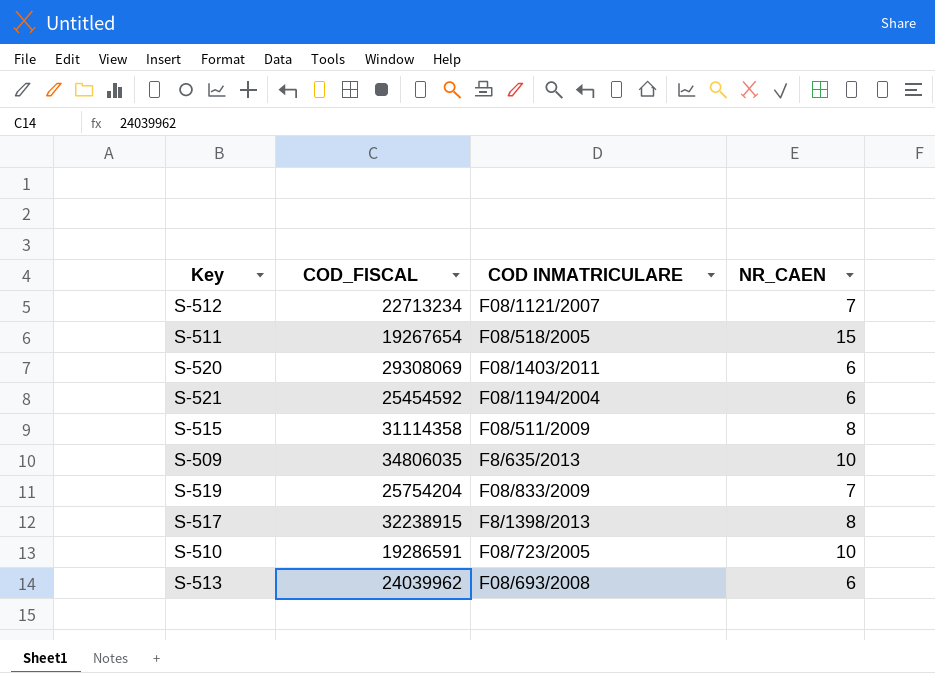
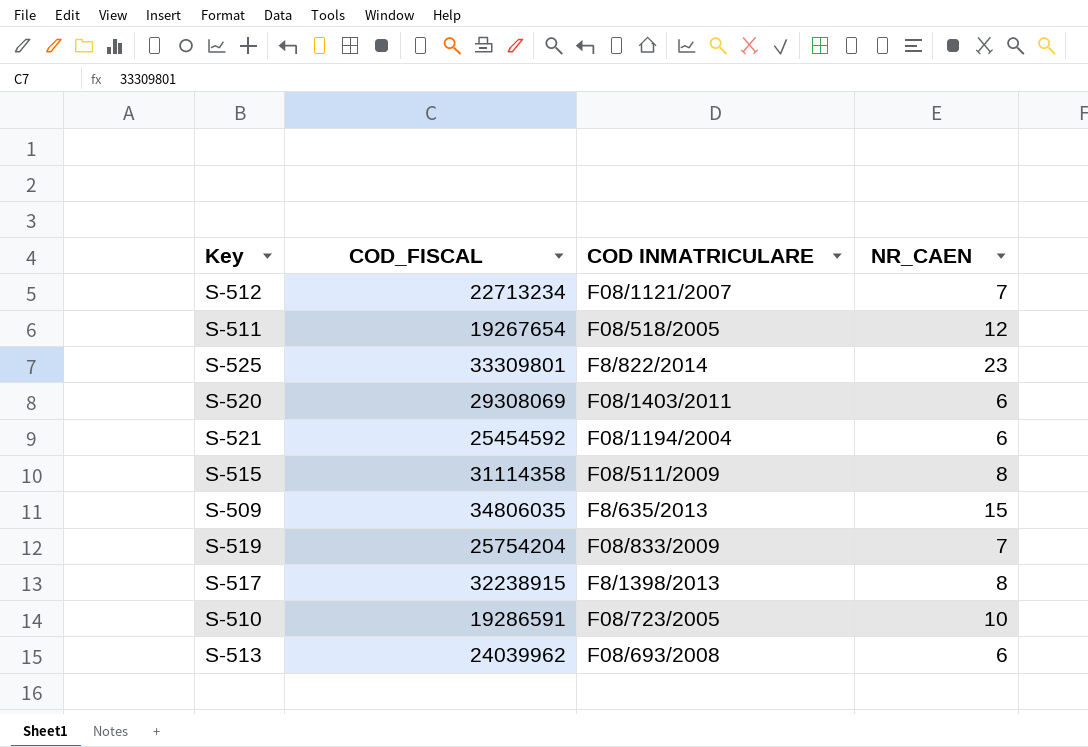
S-511 | NR_CAEN: 15 -> 12
row S-525: none -> 33309801 | F8/822/2014 | 23
S-509 | NR_CAEN: 10 -> 15

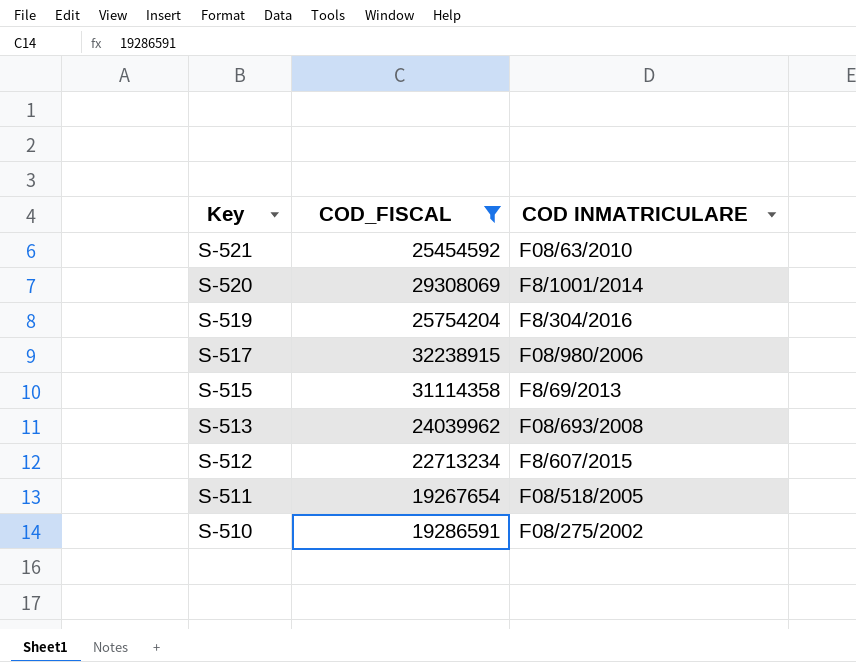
filter: none -> COD_FISCAL <= 32238915
row order: none -> Key descending
column NR_CAEN | position: 4 -> none
S-521 | COD INMATRICULARE: F08/1194/2004 -> F08/63/2010
S-520 | COD INMATRICULARE: F08/1403/2011 -> F8/1001/2014
S-519 | COD INMATRICULARE: F08/833/2009 -> F8/304/2016
S-517 | COD INMATRICULARE: F8/1398/2013 -> F08/980/2006
S-515 | COD INMATRICULARE: F08/511/2009 -> F8/69/2013
S-512 | COD INMATRICULARE: F08/1121/2007 -> F8/607/2015
S-510 | COD INMATRICULARE: F08/723/2005 -> F08/275/2002

